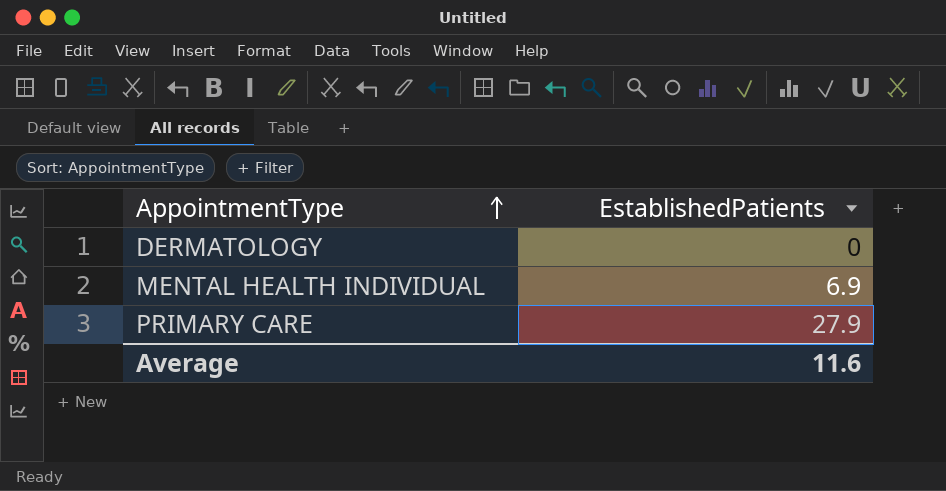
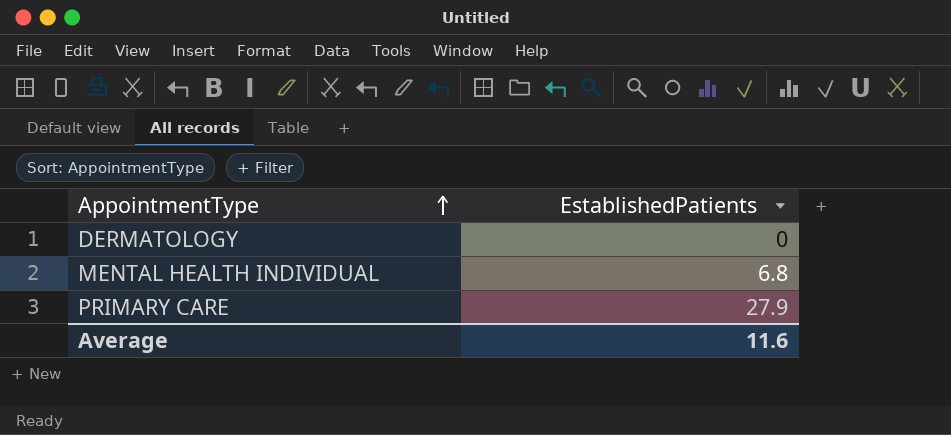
MENTAL HEALTH INDIVIDUAL | EstablishedPatients: 6.9 -> 6.8

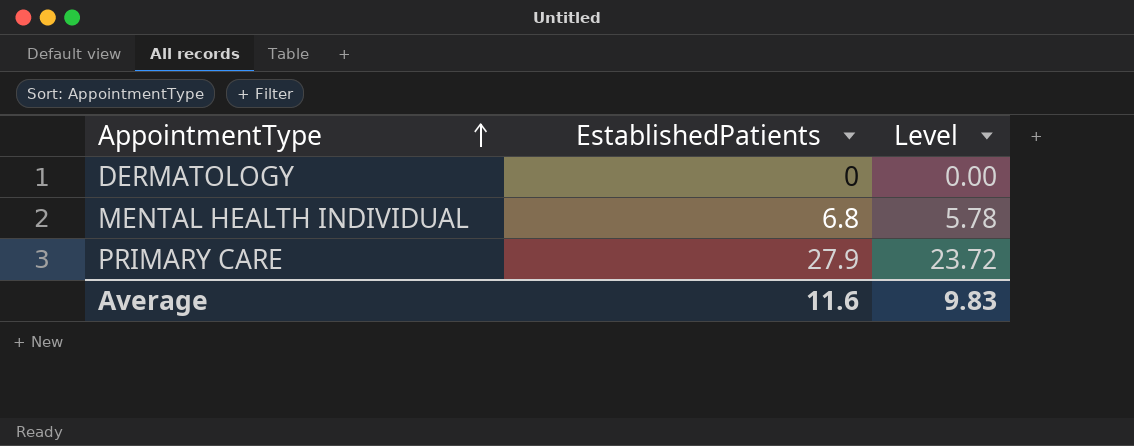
column Level | formula: none -> [EstablishedPatients] * 0.85

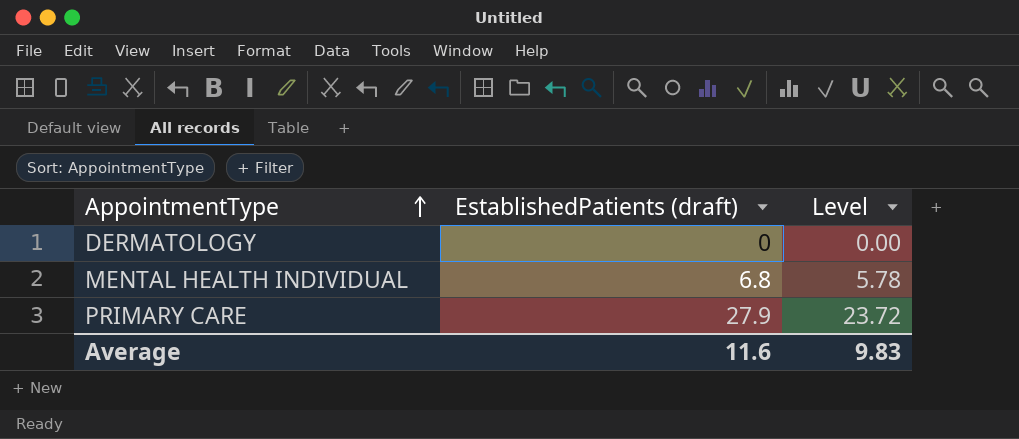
column name: EstablishedPatients -> EstablishedPatients (draft)

